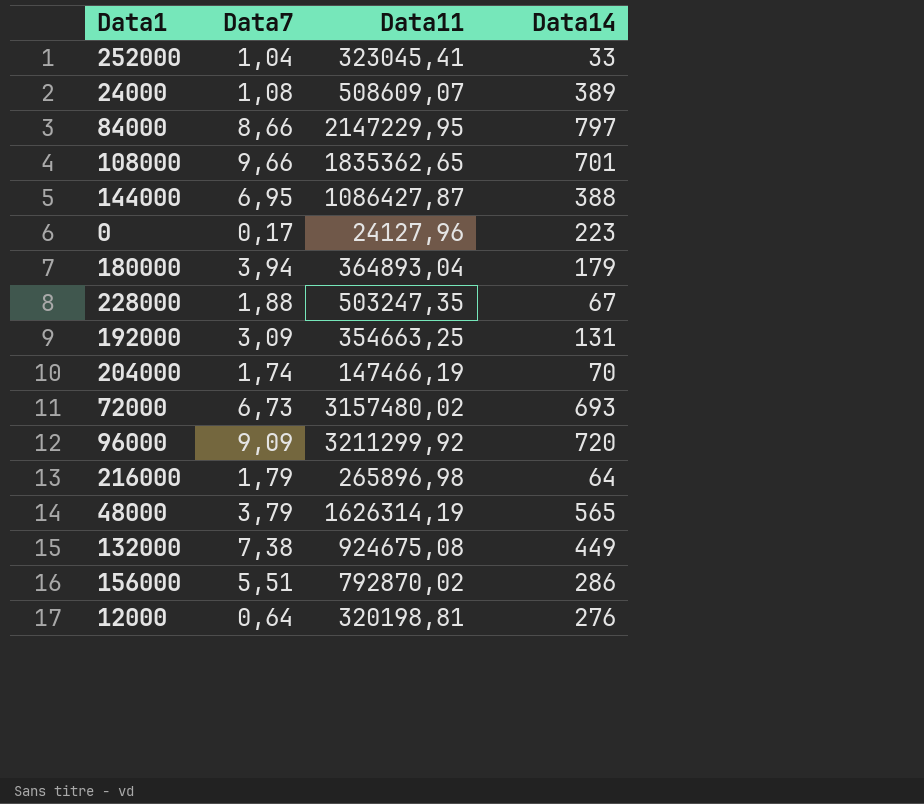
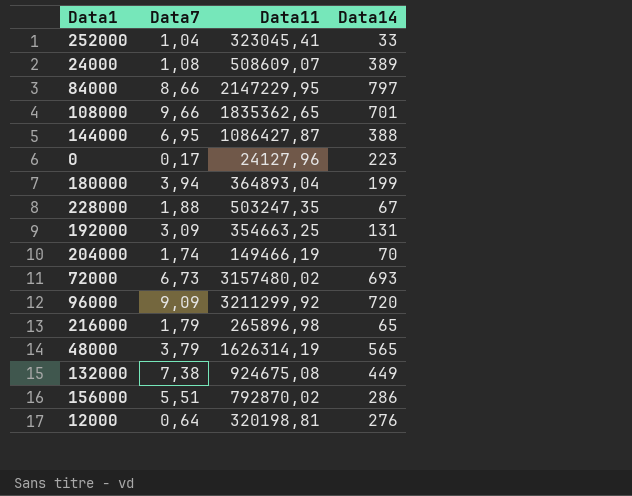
180000 | Data14: 179 -> 199
204000 | Data11: 147466,19 -> 149466,19
216000 | Data14: 64 -> 65

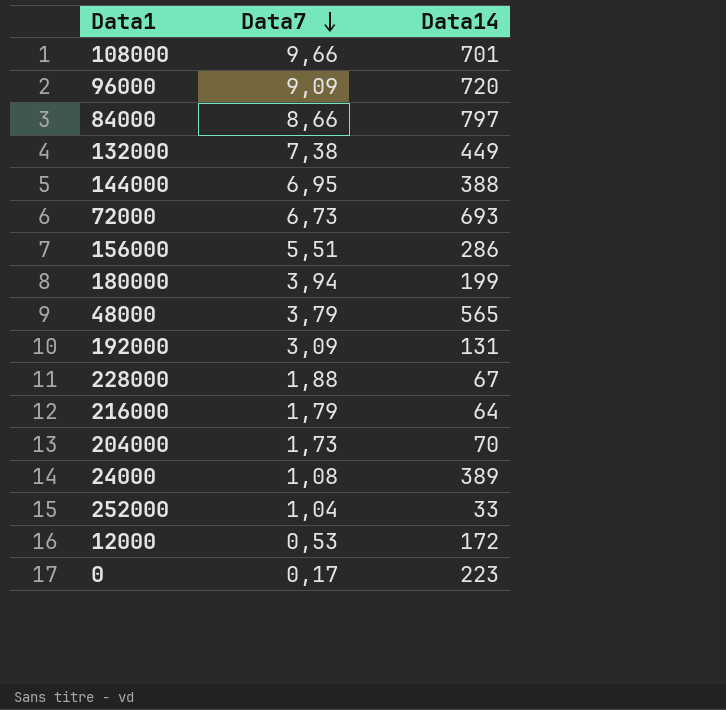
row order: none -> Data7 descending
column Data11 | position: 3 -> none
216000 | Data14: 65 -> 64
204000 | Data7: 1,74 -> 1,73
12000 | Data7: 0,64 -> 0,53
12000 | Data14: 276 -> 172

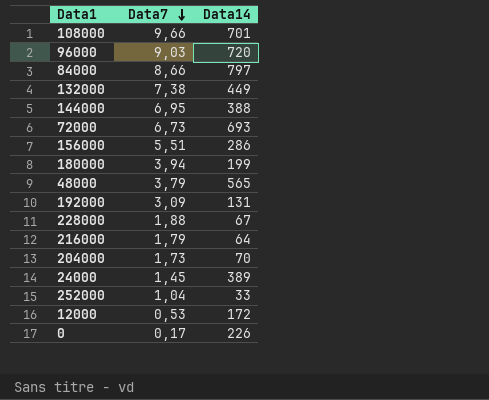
96000 | Data7: 9,09 -> 9,03
24000 | Data7: 1,08 -> 1,45
0 | Data14: 223 -> 226

